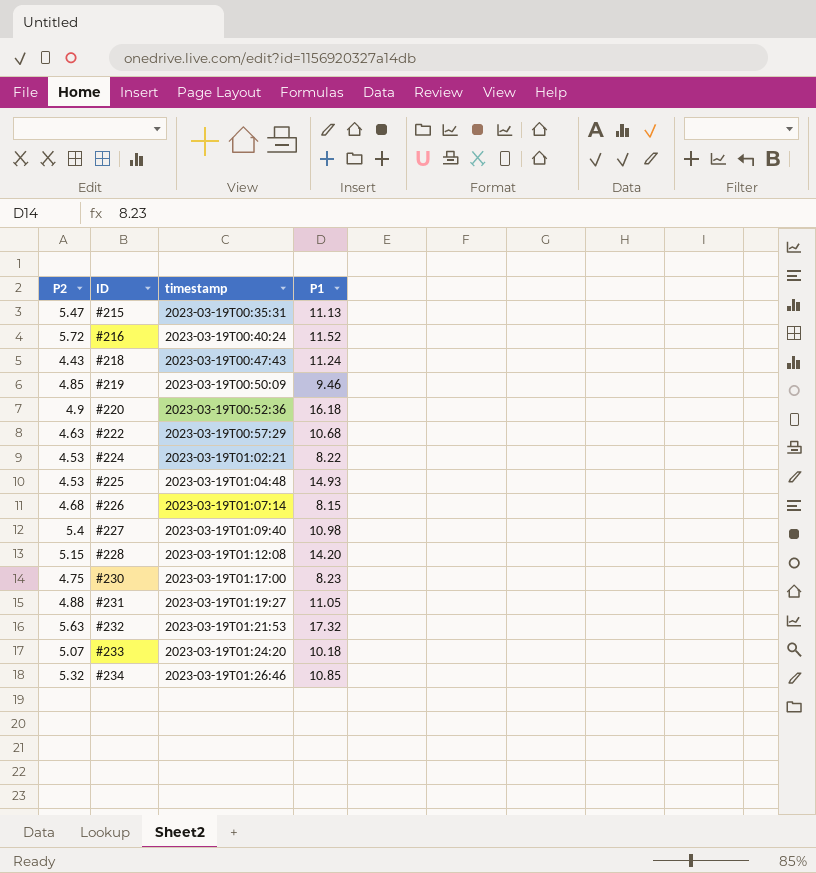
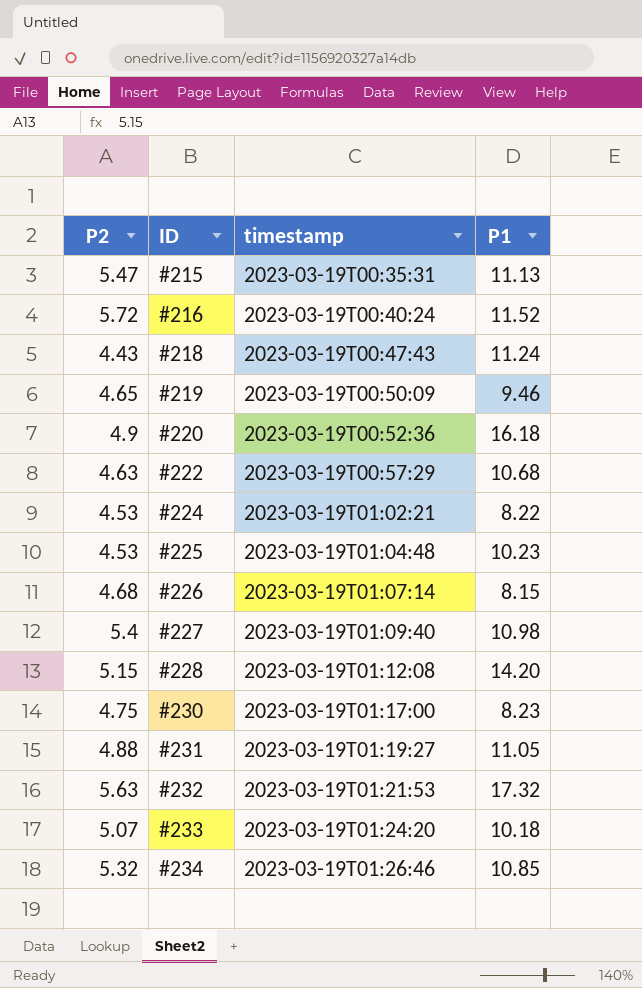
#219 | P2: 4.85 -> 4.65
#225 | P1: 14.93 -> 10.23

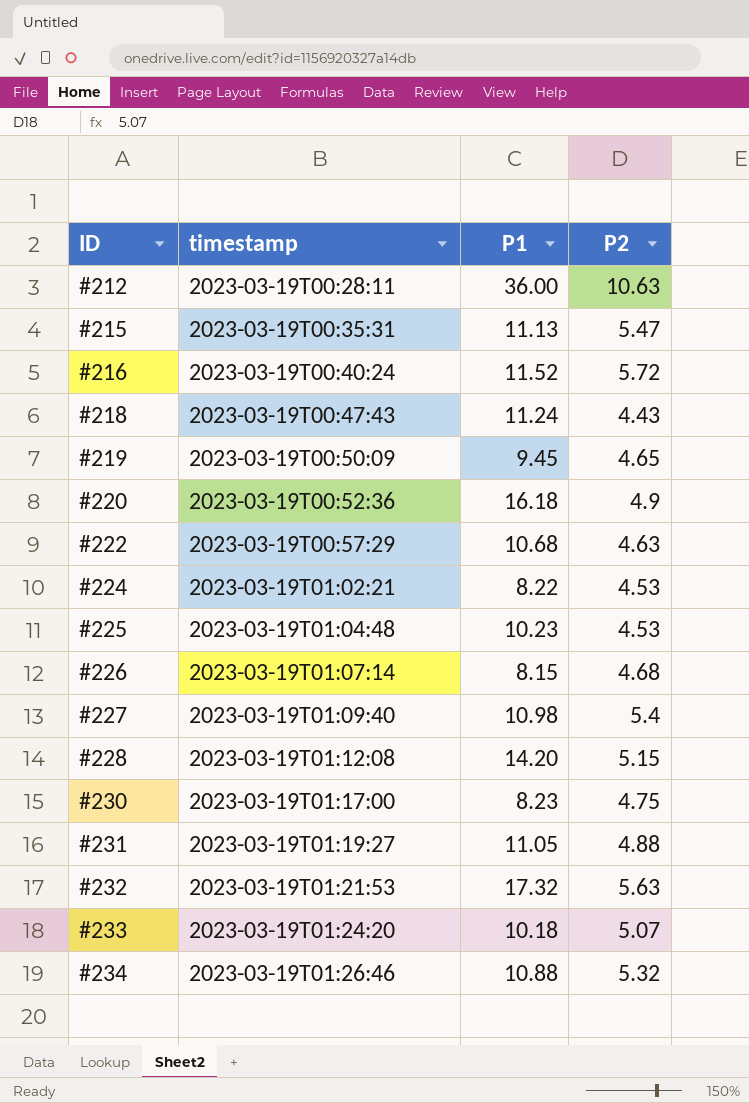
column P2 | position: 1 -> 4
row #212: none -> 2023-03-19T00:28:11 | 36.00 | 10.63
#219 | P1: 9.46 -> 9.45
#234 | P1: 10.85 -> 10.88

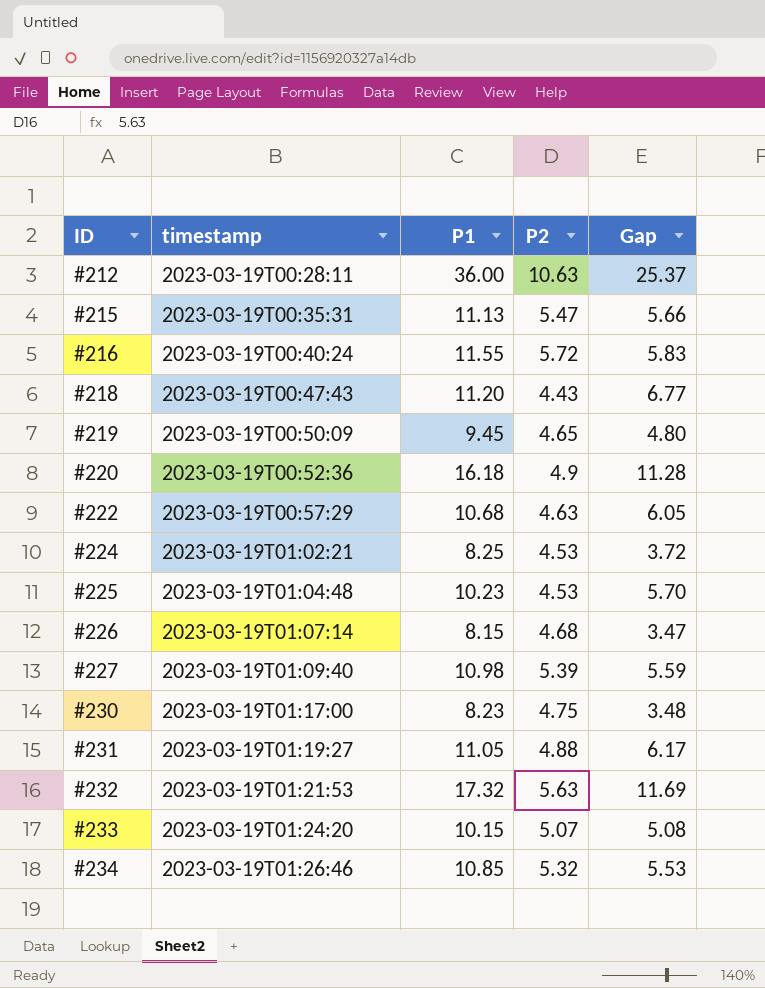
column Gap | formula: none -> [P1] - [P2]
row #228: 2023-03-19T01:12:08 | 14.20 | 5.15 -> none
#216 | P1: 11.52 -> 11.55
#218 | P1: 11.24 -> 11.20
#224 | P1: 8.22 -> 8.25
#227 | P2: 5.4 -> 5.39
#233 | P1: 10.18 -> 10.15
#234 | P1: 10.88 -> 10.85

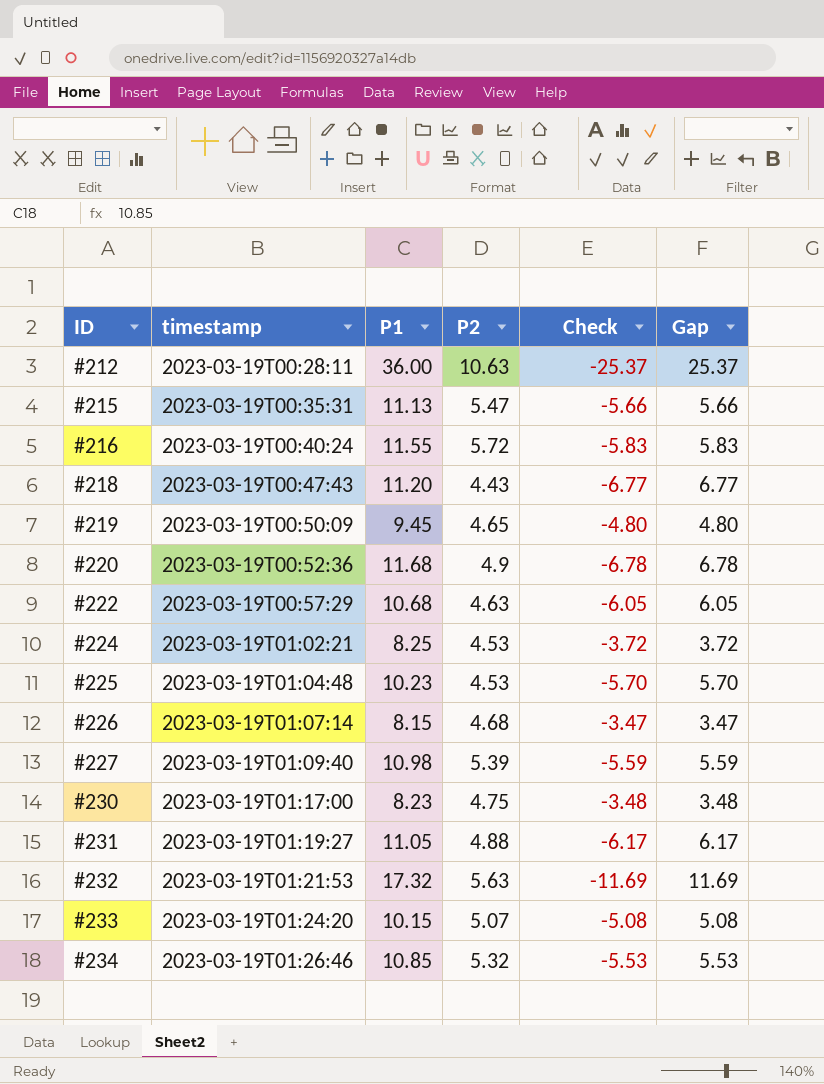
column Check | formula: none -> [P2] - [P1]
#220 | P1: 16.18 -> 11.68
#220 | Gap: 11.28 -> 6.78

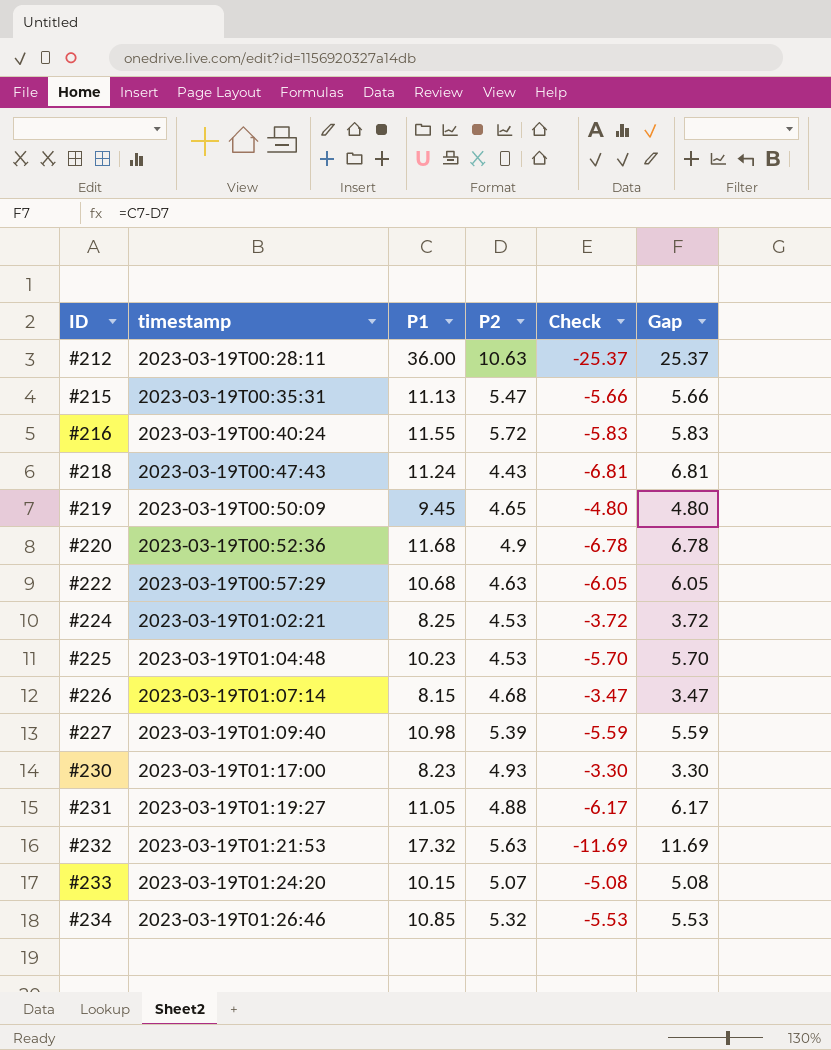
#218 | P1: 11.20 -> 11.24
#218 | Check: -6.77 -> -6.81
#218 | Gap: 6.77 -> 6.81
#230 | P2: 4.75 -> 4.93
#230 | Check: -3.48 -> -3.30
#230 | Gap: 3.48 -> 3.30

